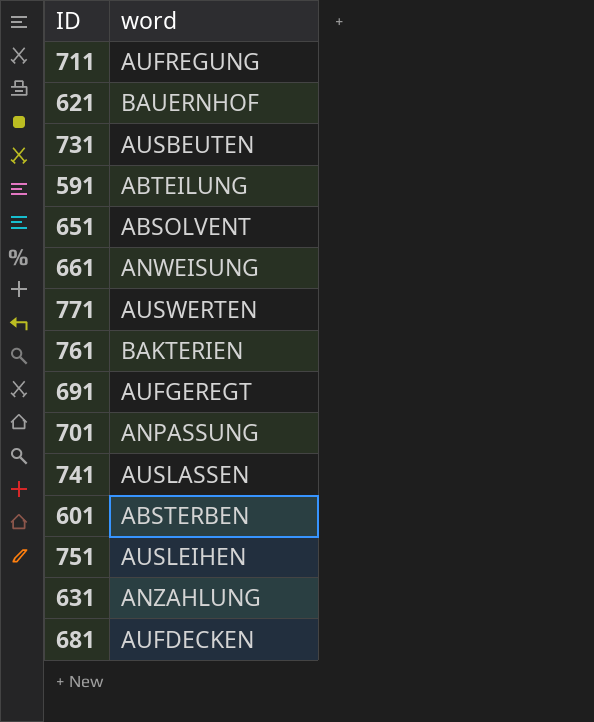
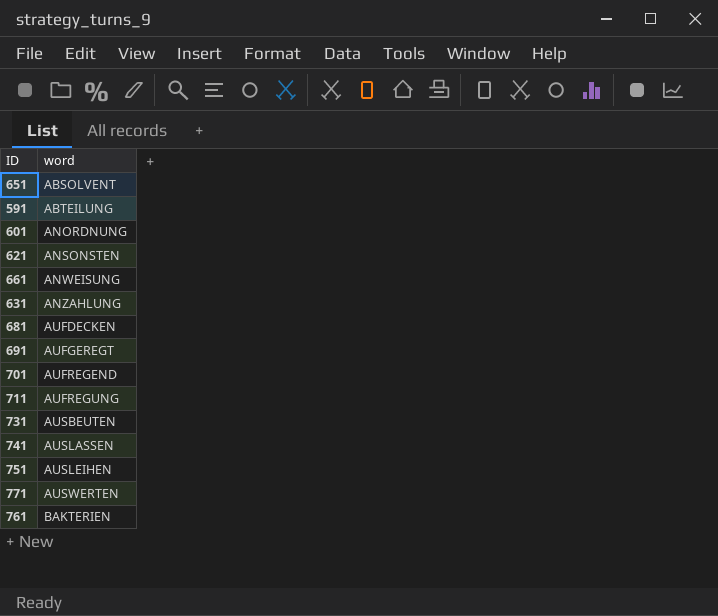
row order: none -> word ascending
601 | word: ABSTERBEN -> ANORDNUNG
621 | word: BAUERNHOF -> ANSONSTEN
701 | word: ANPASSUNG -> AUFREGEND

